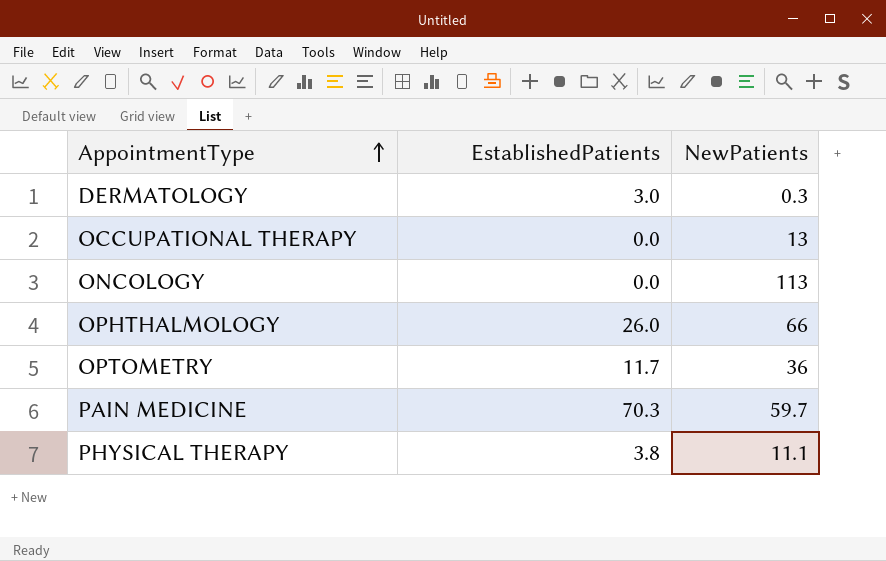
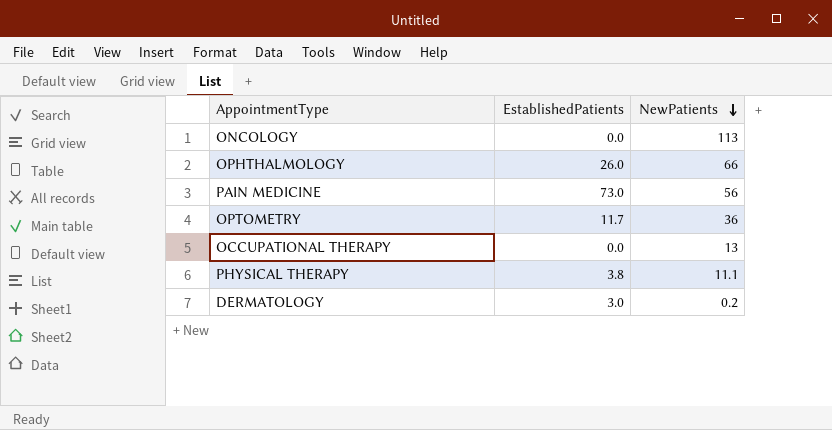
row order: AppointmentType ascending -> NewPatients descending
PAIN MEDICINE | EstablishedPatients: 70.3 -> 73.0
PAIN MEDICINE | NewPatients: 59.7 -> 56
DERMATOLOGY | NewPatients: 0.3 -> 0.2

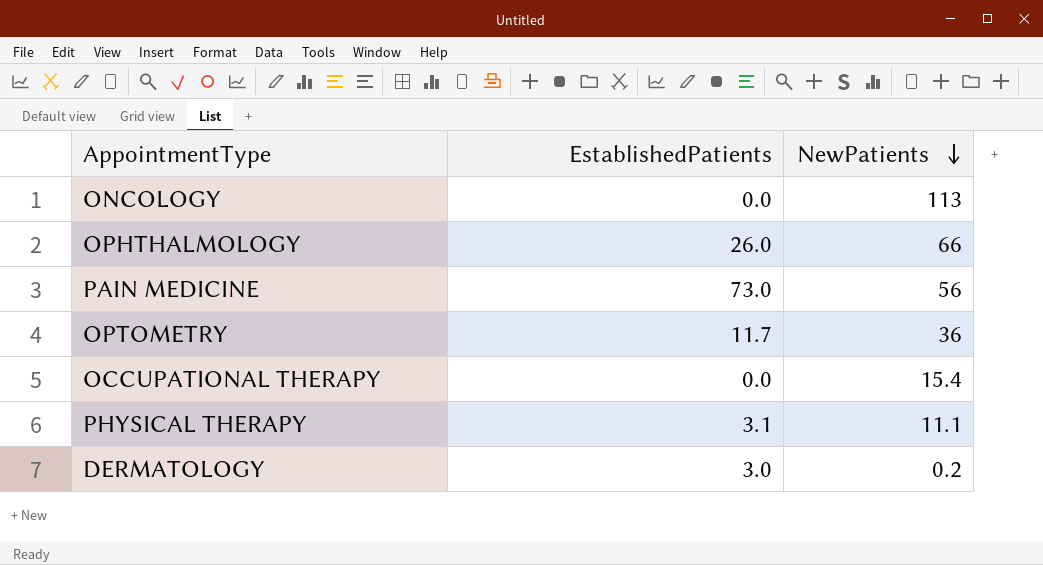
OCCUPATIONAL THERAPY | NewPatients: 13 -> 15.4
PHYSICAL THERAPY | EstablishedPatients: 3.8 -> 3.1

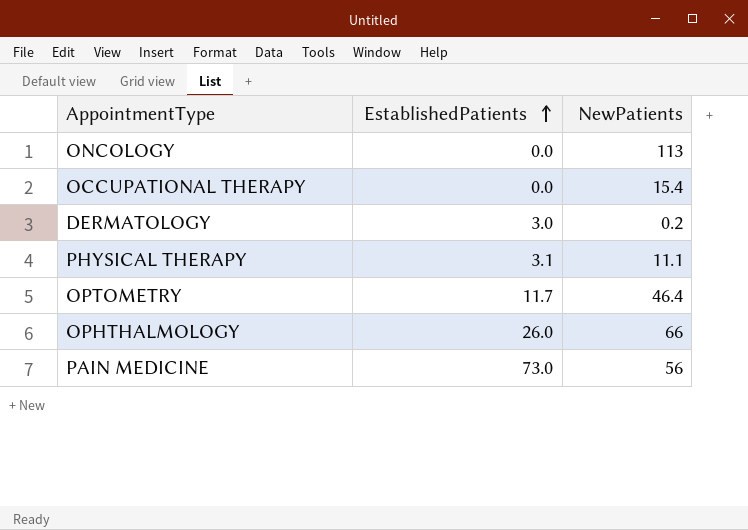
row order: NewPatients descending -> EstablishedPatients ascending
OPTOMETRY | NewPatients: 36 -> 46.4

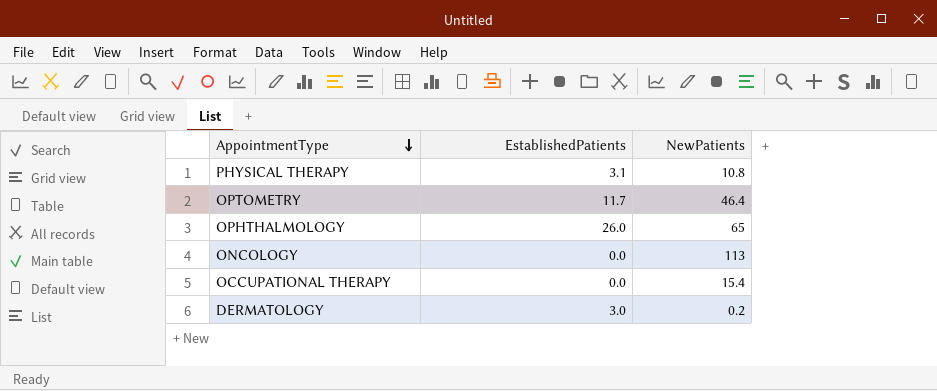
row order: EstablishedPatients ascending -> AppointmentType descending
row PAIN MEDICINE: 73.0 | 56 -> none
PHYSICAL THERAPY | NewPatients: 11.1 -> 10.8
OPHTHALMOLOGY | NewPatients: 66 -> 65

